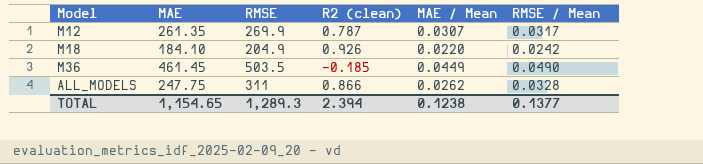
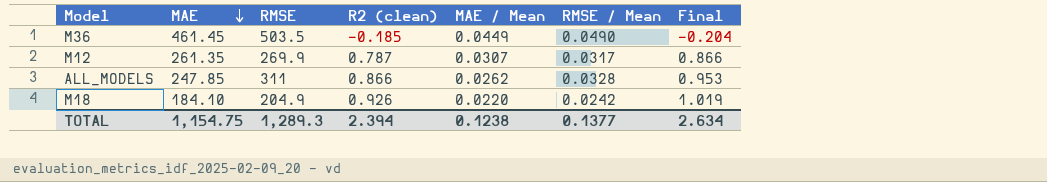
row order: none -> MAE descending
column Final | formula: none -> [R2 (clean)] * 1.1
ALL_MODELS | MAE: 247.75 -> 247.85
TOTAL | MAE: 1,154.65 -> 1,154.75

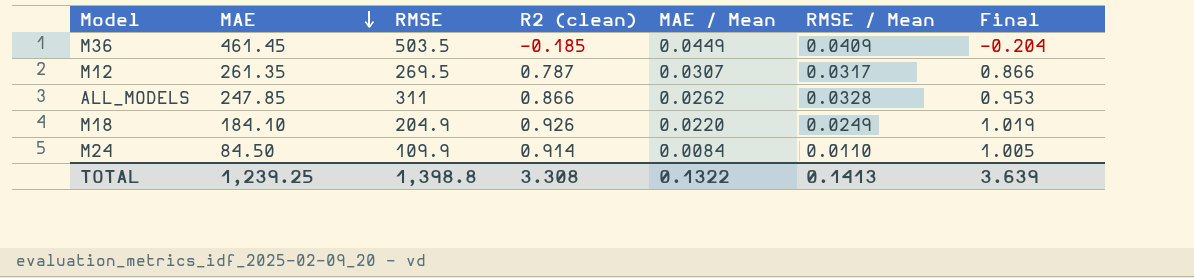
M36 | RMSE / Mean: 0.0490 -> 0.0409
M12 | RMSE: 269.9 -> 269.5
M18 | RMSE / Mean: 0.0242 -> 0.0249
row M24: none -> 84.50 | 109.9 | 0.914 | 0.0084 | 0.0110 | 1.005
TOTAL | MAE: 1,154.75 -> 1,239.25
TOTAL | RMSE: 1,289.3 -> 1,398.8
TOTAL | R2 (clean): 2.394 -> 3.308
TOTAL | MAE / Mean: 0.1238 -> 0.1322
TOTAL | RMSE / Mean: 0.1377 -> 0.1413
TOTAL | Final: 2.634 -> 3.639

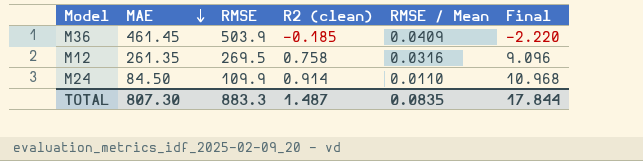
column MAE / Mean | position: 5 -> none
column Final | formula: [R2 (clean)] * 1.1 -> [R2 (clean)] * 12
row ALL_MODELS: 247.85 | 311 | 0.866 | 0.0262 | 0.0328 | 0.953 -> none
row M18: 184.10 | 204.9 | 0.926 | 0.0220 | 0.0249 | 1.019 -> none
M36 | RMSE: 503.5 -> 503.9
M12 | R2 (clean): 0.787 -> 0.758
M12 | RMSE / Mean: 0.0317 -> 0.0316
TOTAL | MAE: 1,239.25 -> 807.30
TOTAL | RMSE: 1,398.8 -> 883.3
TOTAL | R2 (clean): 3.308 -> 1.487
TOTAL | RMSE / Mean: 0.1413 -> 0.0835
TOTAL | Final: 3.639 -> 17.844

